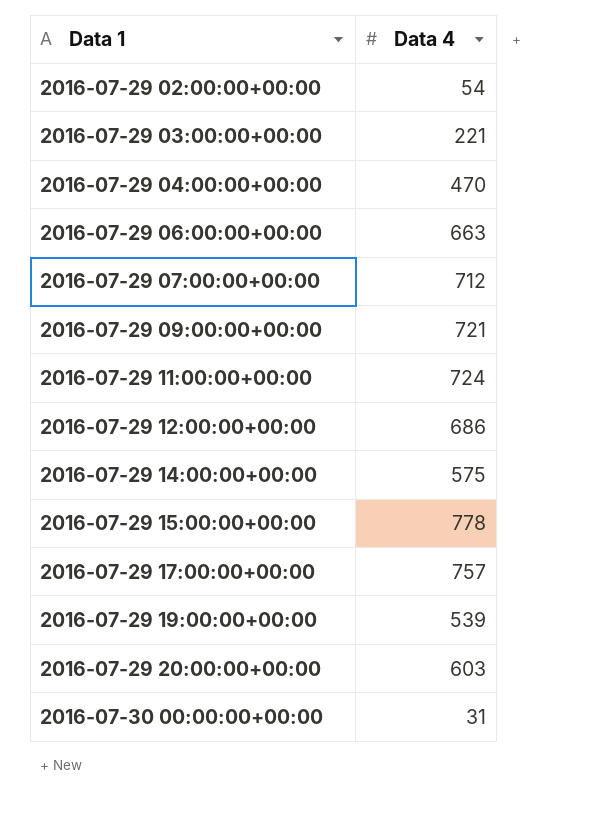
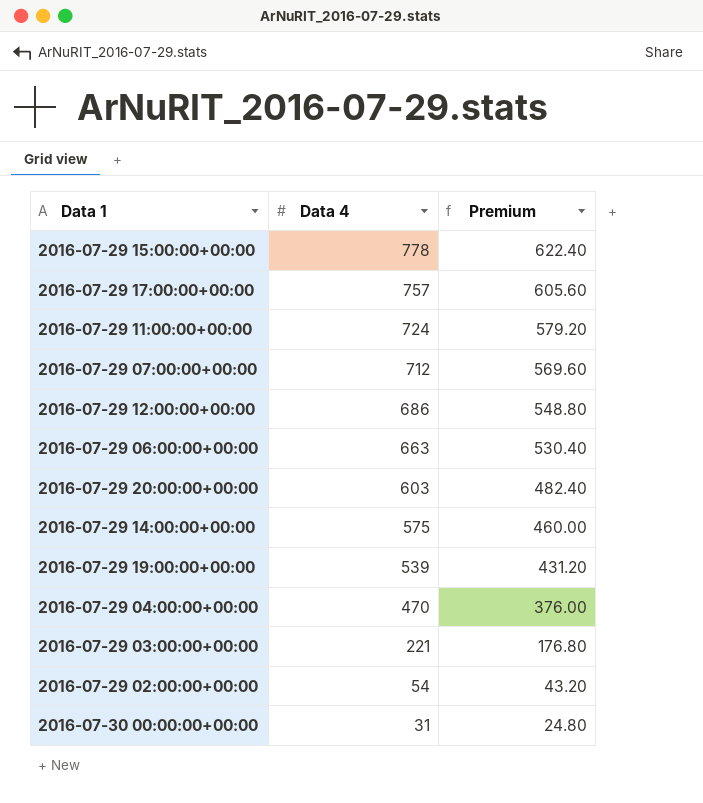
row order: Data 1 ascending -> Data 4 descending
column Premium | formula: none -> [Data 4] * 0.8
row 2016-07-29 09:00:00+00:00: 721 -> none

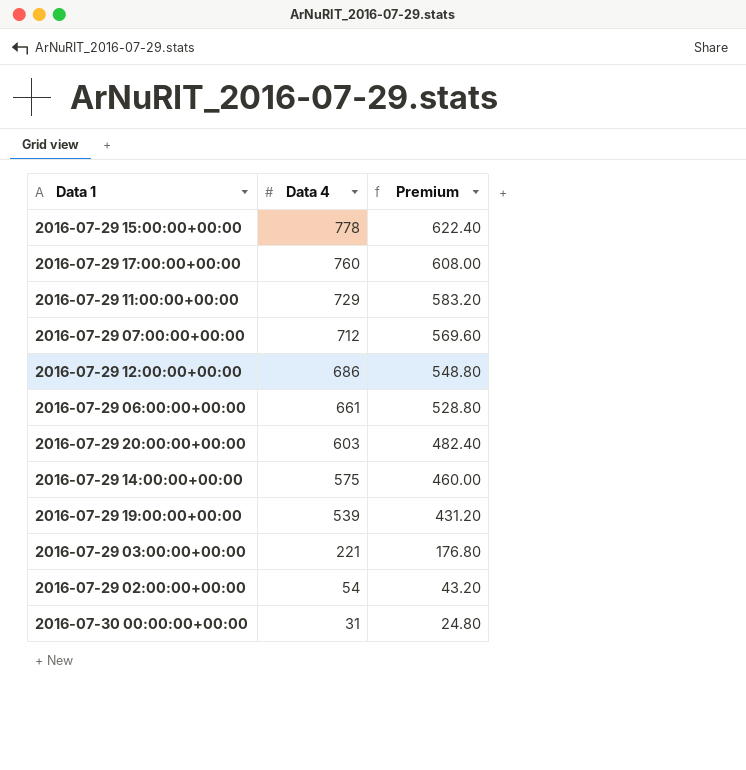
row 2016-07-29 04:00:00+00:00: 470 | 376.00 -> none
2016-07-29 17:00:00+00:00 | Data 4: 757 -> 760
2016-07-29 17:00:00+00:00 | Premium: 605.60 -> 608.00
2016-07-29 11:00:00+00:00 | Data 4: 724 -> 729
2016-07-29 11:00:00+00:00 | Premium: 579.20 -> 583.20
2016-07-29 06:00:00+00:00 | Data 4: 663 -> 661
2016-07-29 06:00:00+00:00 | Premium: 530.40 -> 528.80

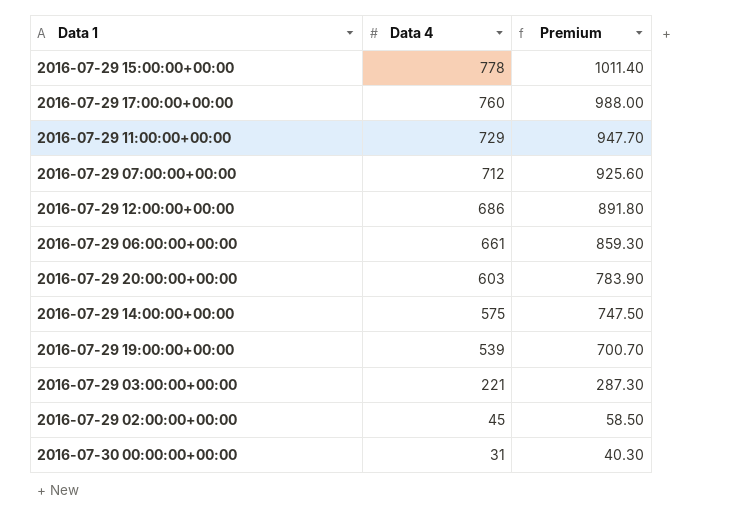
column Premium | formula: [Data 4] * 0.8 -> [Data 4] * 1.3
2016-07-29 02:00:00+00:00 | Data 4: 54 -> 45

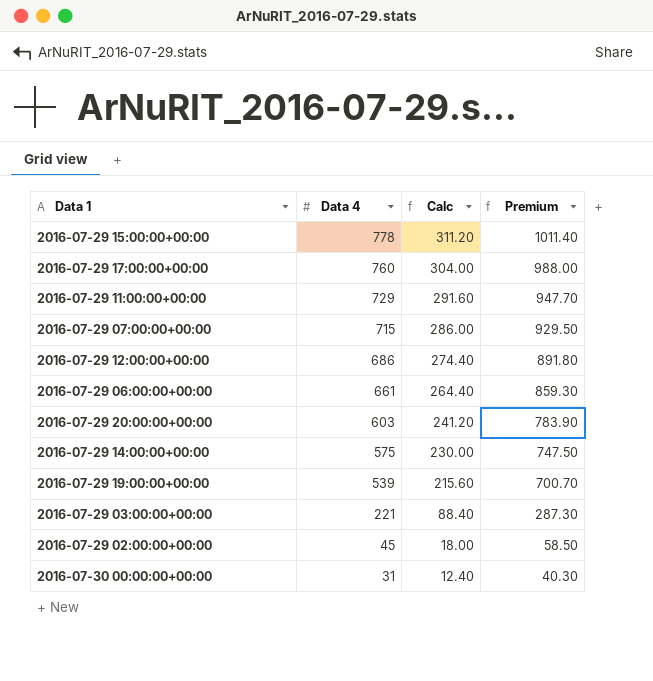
column Calc | formula: none -> [Data 4] * 0.4
2016-07-29 07:00:00+00:00 | Data 4: 712 -> 715
2016-07-29 07:00:00+00:00 | Premium: 925.60 -> 929.50

